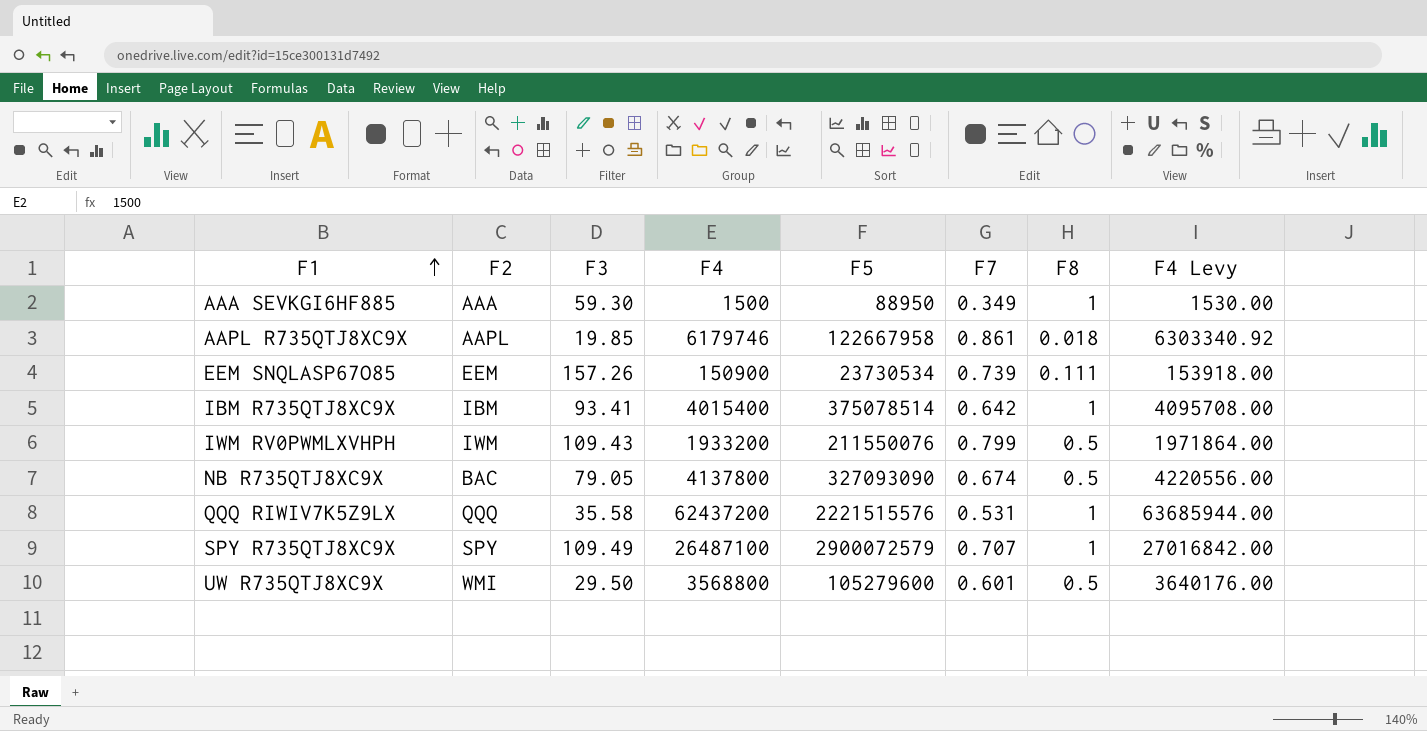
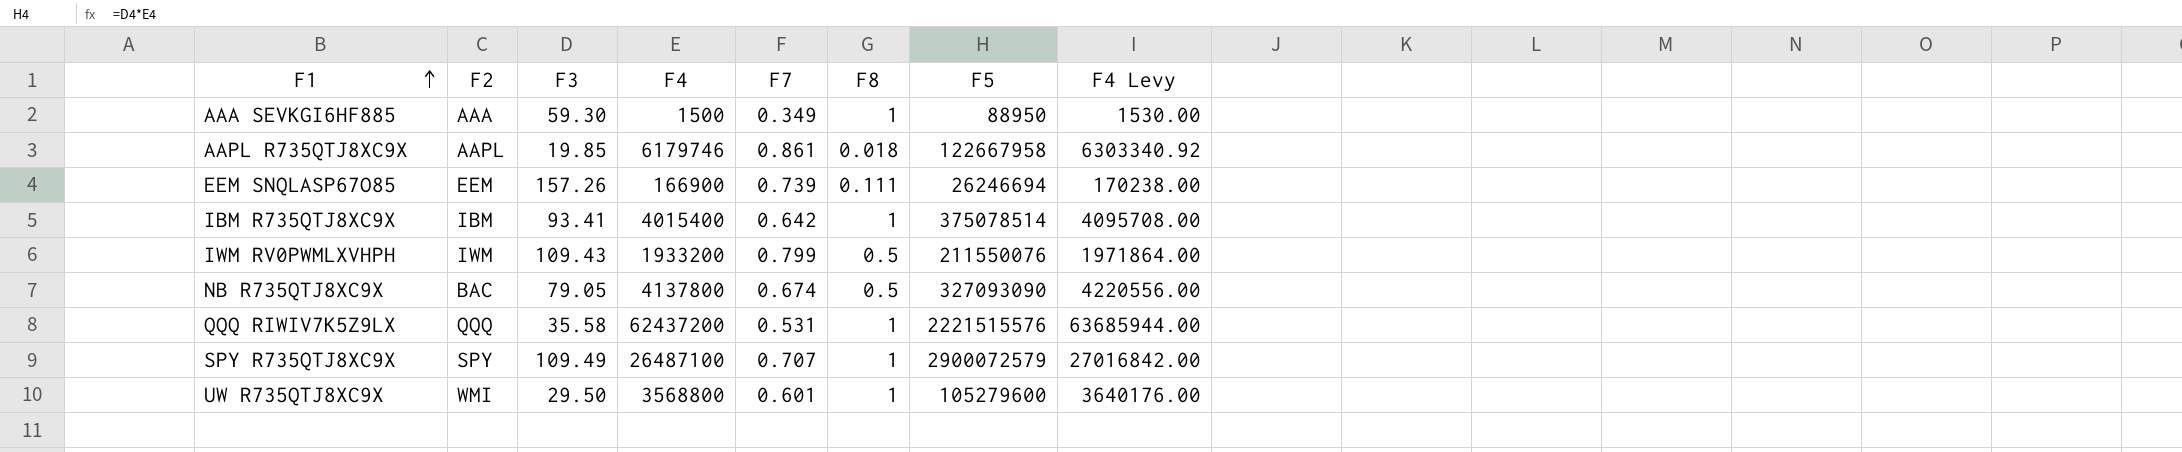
column F5 | position: 5 -> 7
EEM SNQLASP67O85 | F4: 150900 -> 166900
EEM SNQLASP67O85 | F5: 23730534 -> 26246694
EEM SNQLASP67O85 | F4 Levy: 153918.00 -> 170238.00
UW R735QTJ8XC9X | F8: 0.5 -> 1

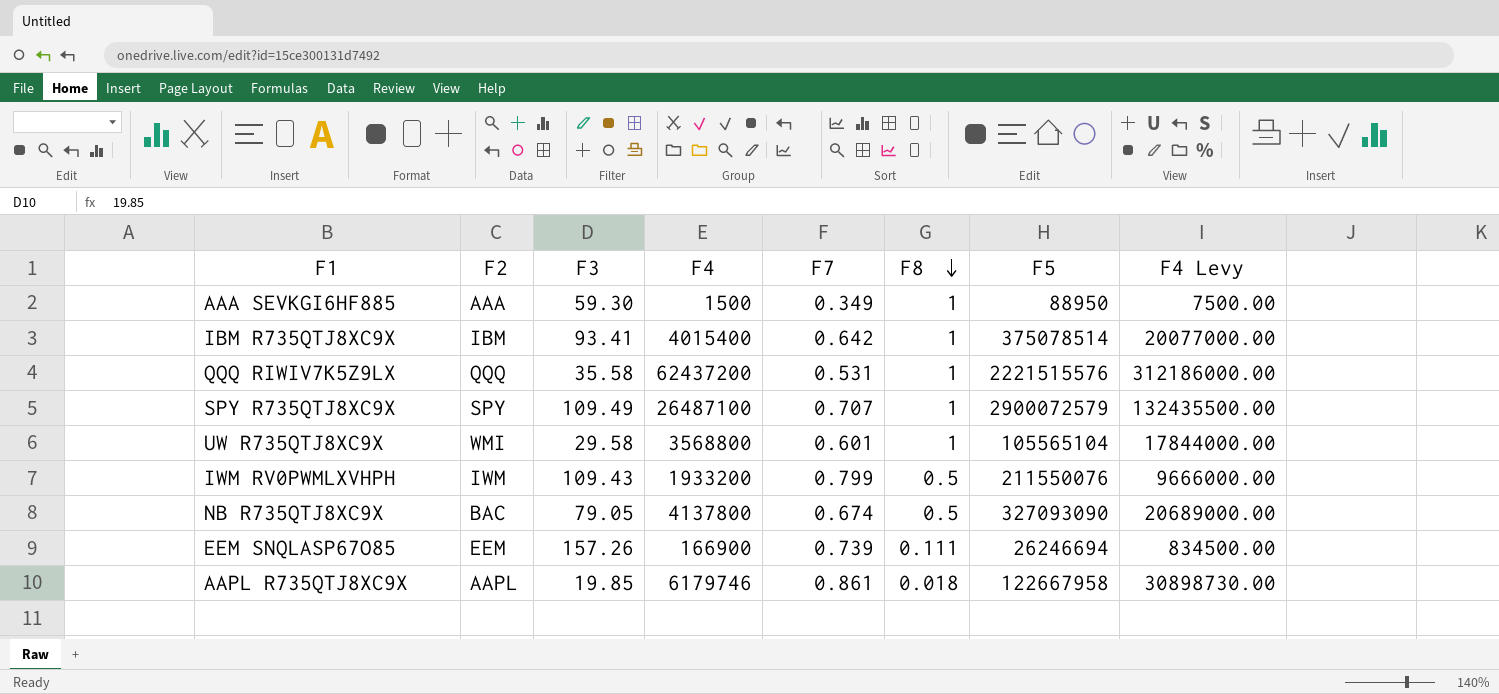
row order: F1 ascending -> F8 descending
column F4 Levy | formula: [F4] * 1.02 -> [F4] * 5
UW R735QTJ8XC9X | F3: 29.50 -> 29.58
UW R735QTJ8XC9X | F5: 105279600 -> 105565104

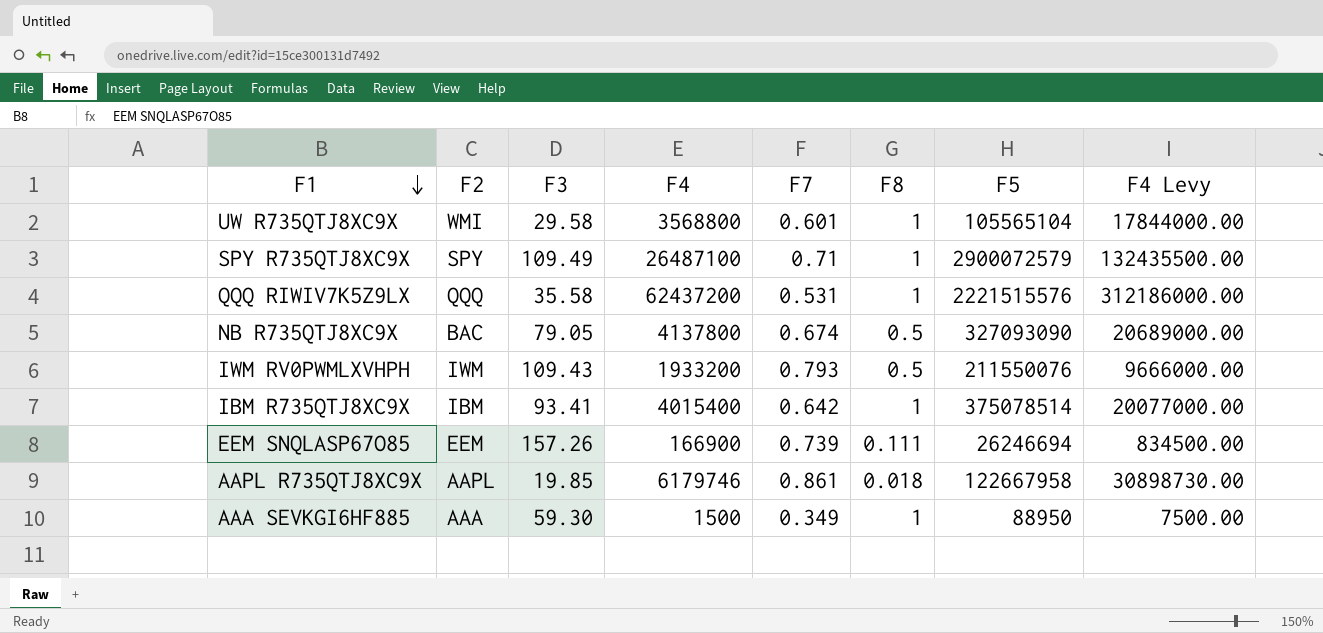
row order: F8 descending -> F1 descending
SPY R735QTJ8XC9X | F7: 0.707 -> 0.71
IWM RV0PWMLXVHPH | F7: 0.799 -> 0.793

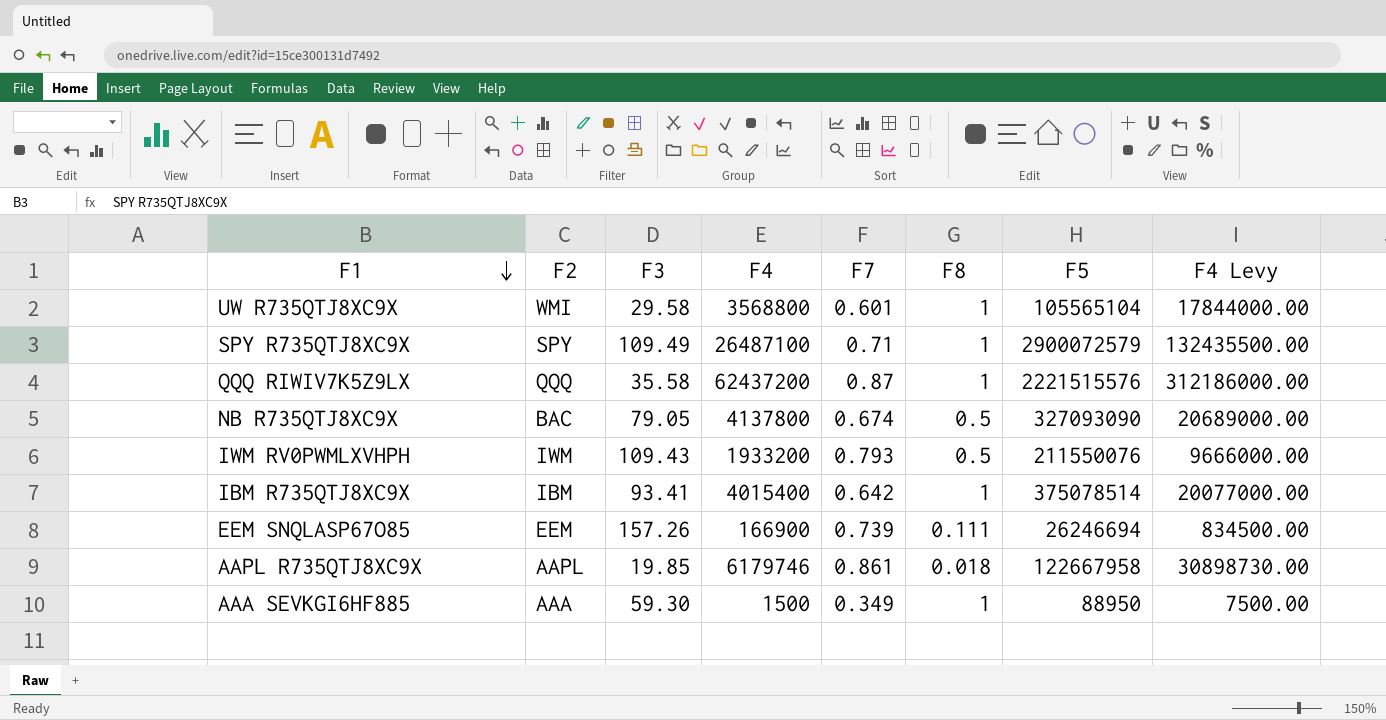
QQQ RIWIV7K5Z9LX | F7: 0.531 -> 0.87

